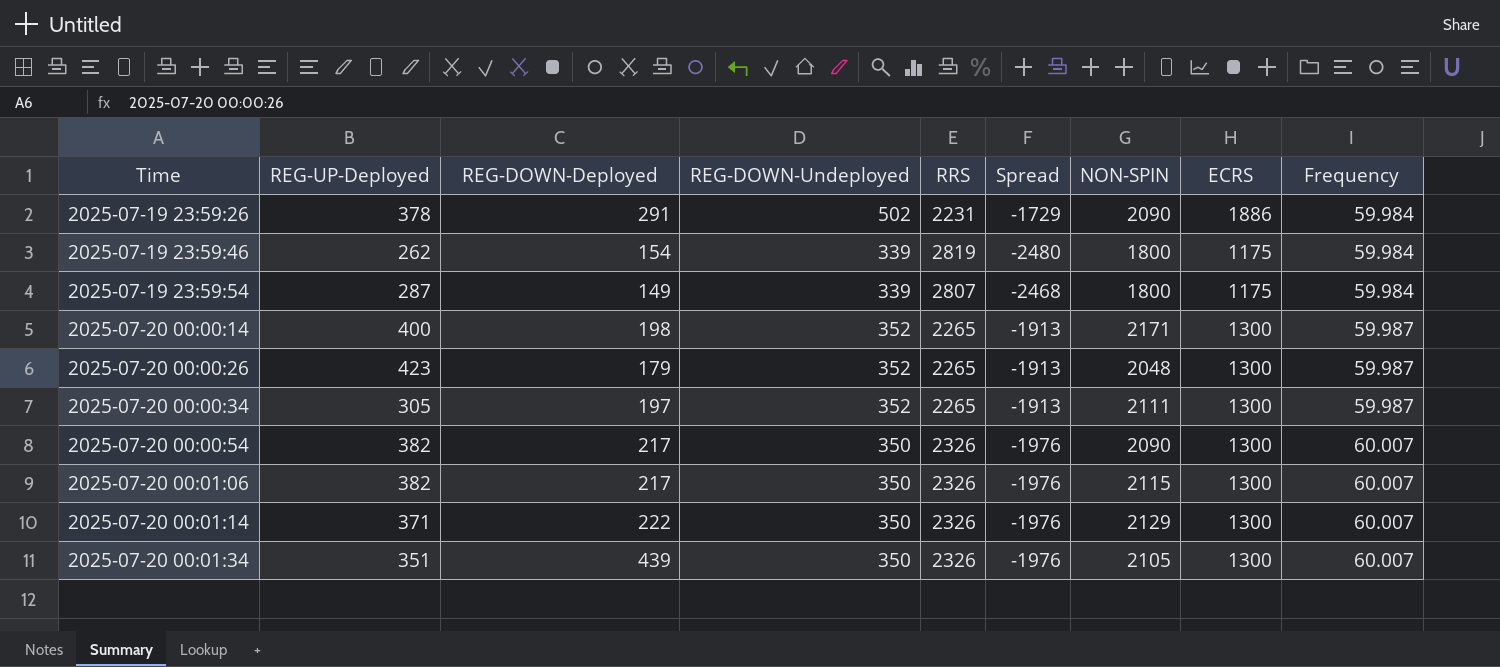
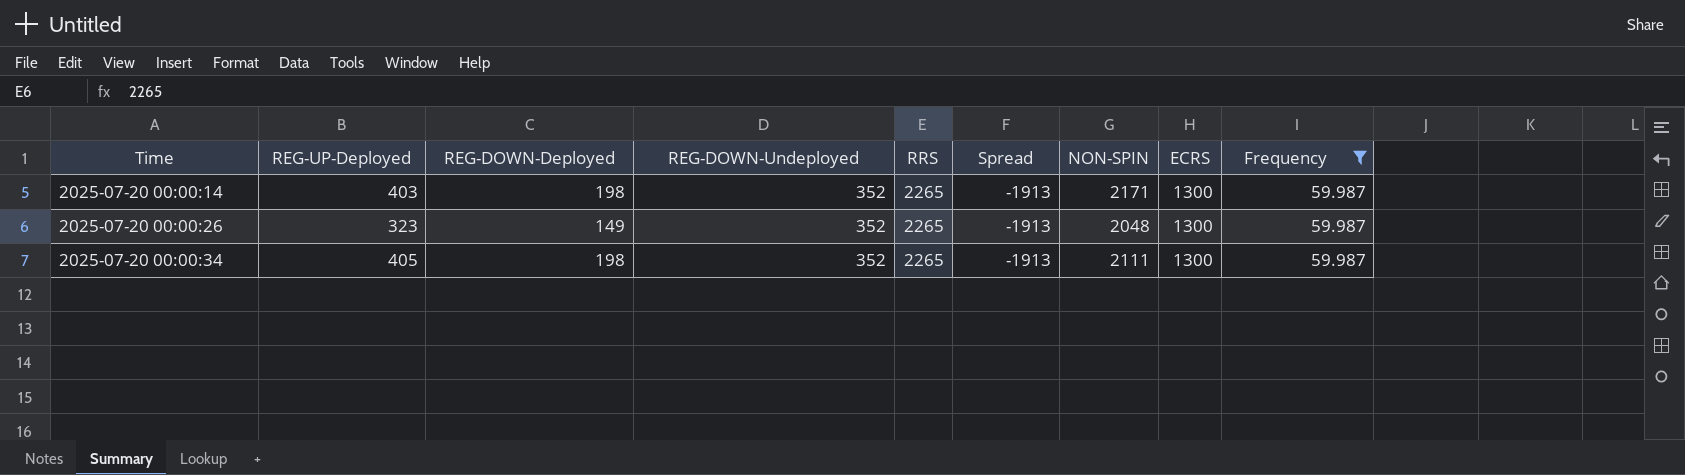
filter: none -> Frequency = 59.987
2025-07-20 00:00:14 | REG-UP-Deployed: 400 -> 403
2025-07-20 00:00:26 | REG-UP-Deployed: 423 -> 323
2025-07-20 00:00:26 | REG-DOWN-Deployed: 179 -> 149
2025-07-20 00:00:34 | REG-UP-Deployed: 305 -> 405
2025-07-20 00:00:34 | REG-DOWN-Deployed: 197 -> 198

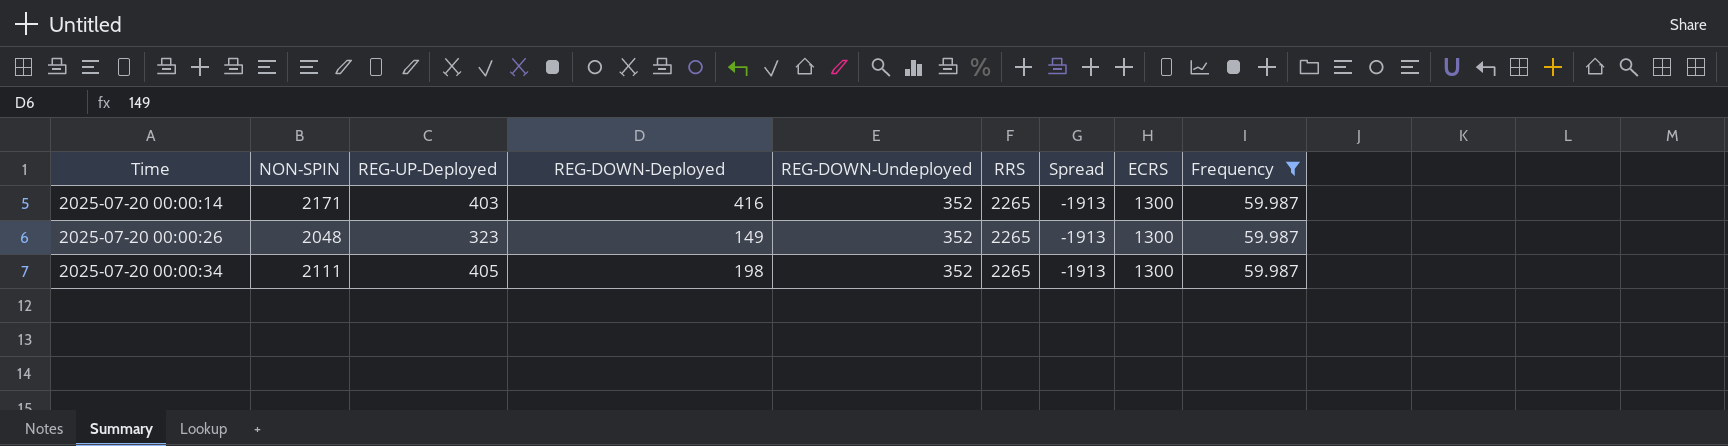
column NON-SPIN | position: 7 -> 2
2025-07-20 00:00:14 | REG-DOWN-Deployed: 198 -> 416

